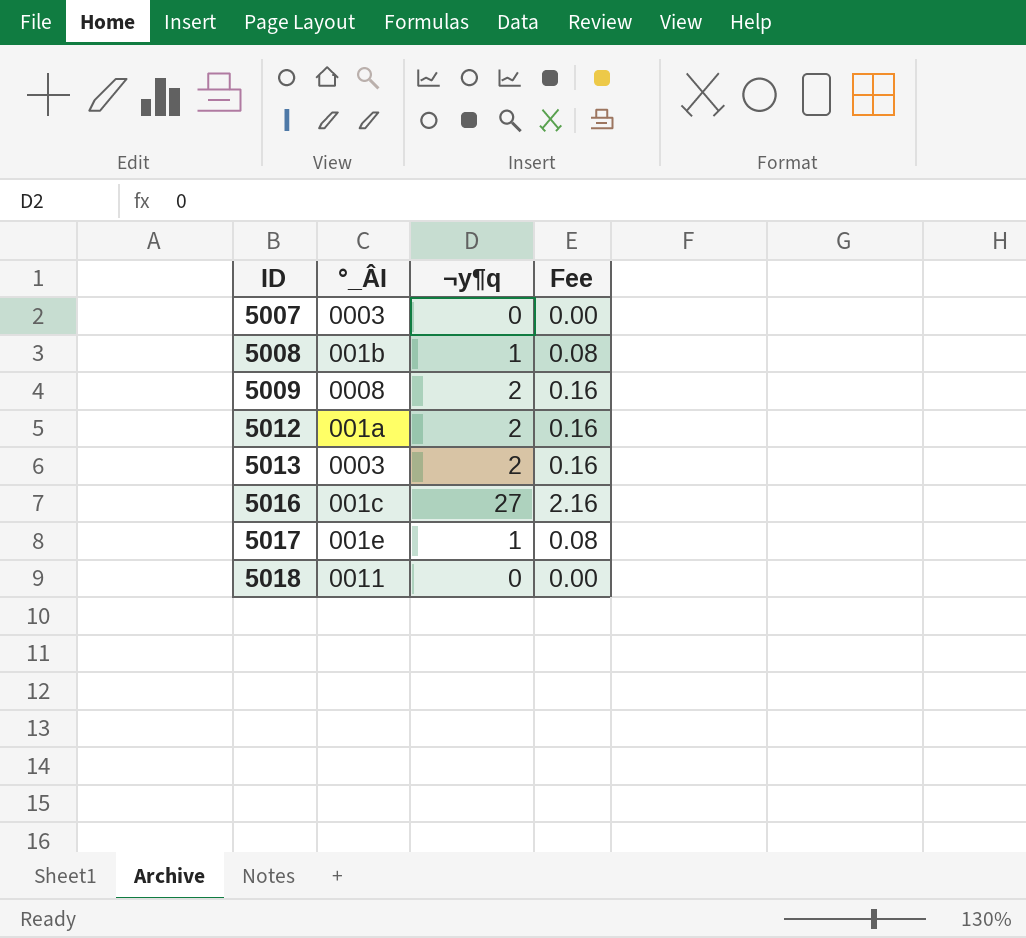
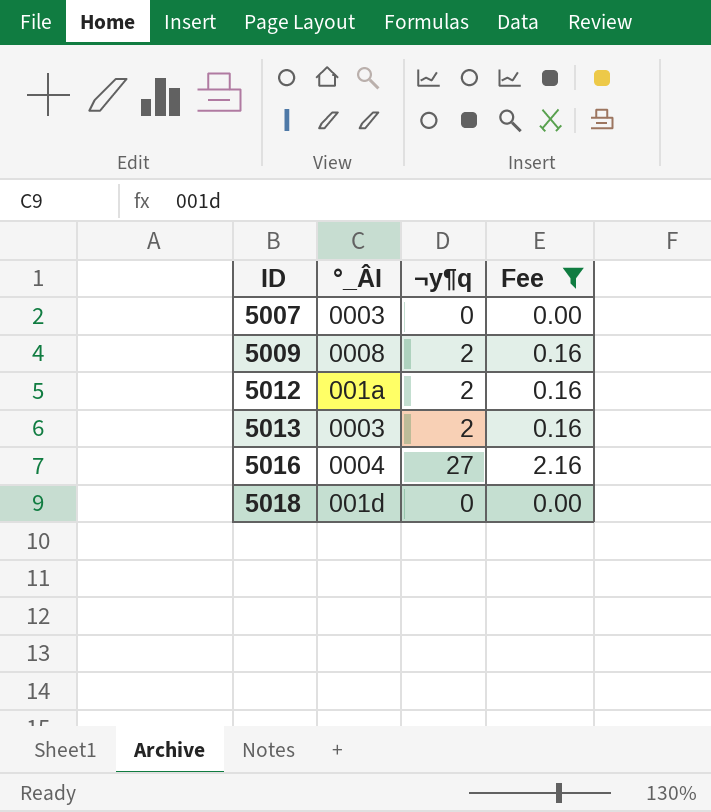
filter: none -> Fee != 0.08
5016 | °_ÂI: 001c -> 0004
5018 | °_ÂI: 0011 -> 001d

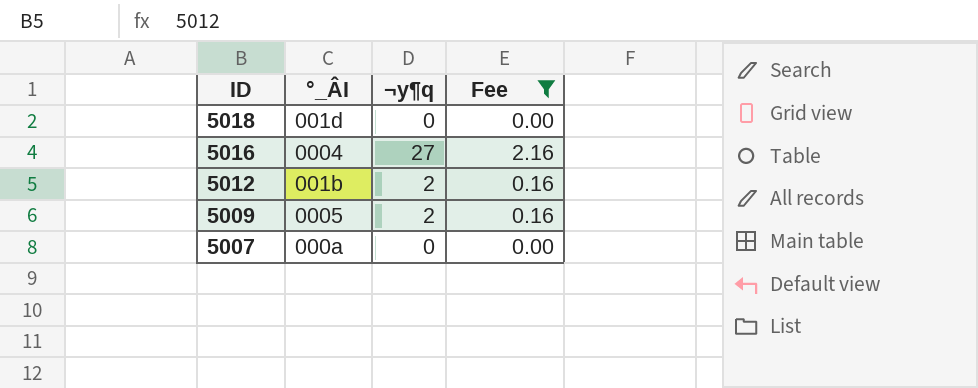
row order: ID ascending -> ID descending
row 5013: 0003 | 2 | 0.16 -> none
5012 | °_ÂI: 001a -> 001b
5009 | °_ÂI: 0008 -> 0005
5007 | °_ÂI: 0003 -> 000a

